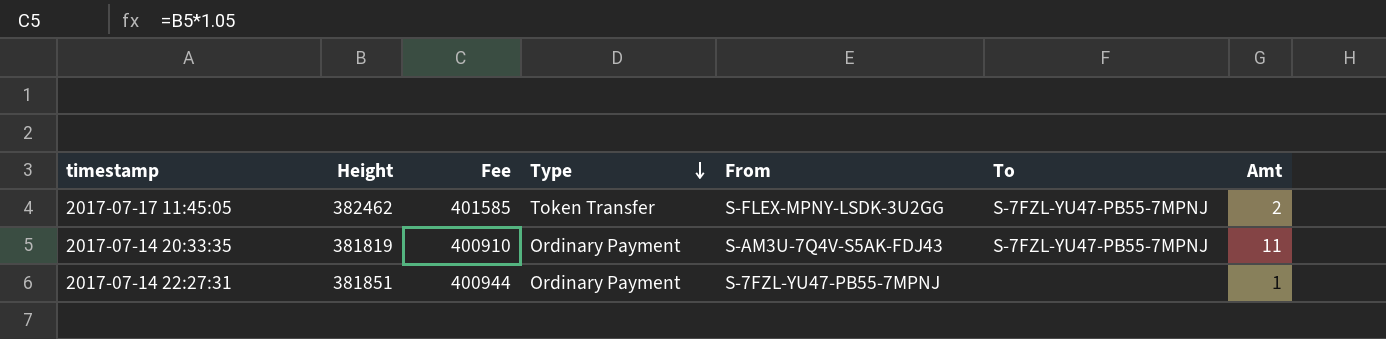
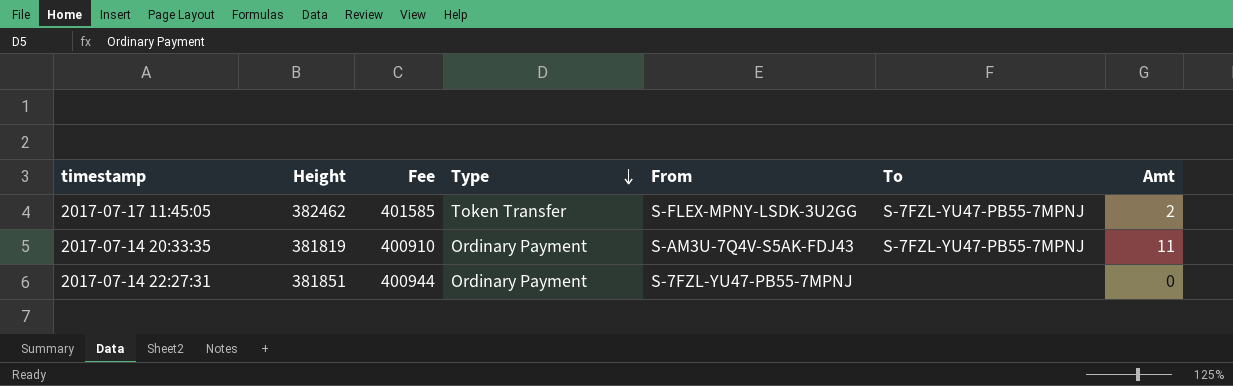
2017-07-14 22:27:31 | Amt: 1 -> 0

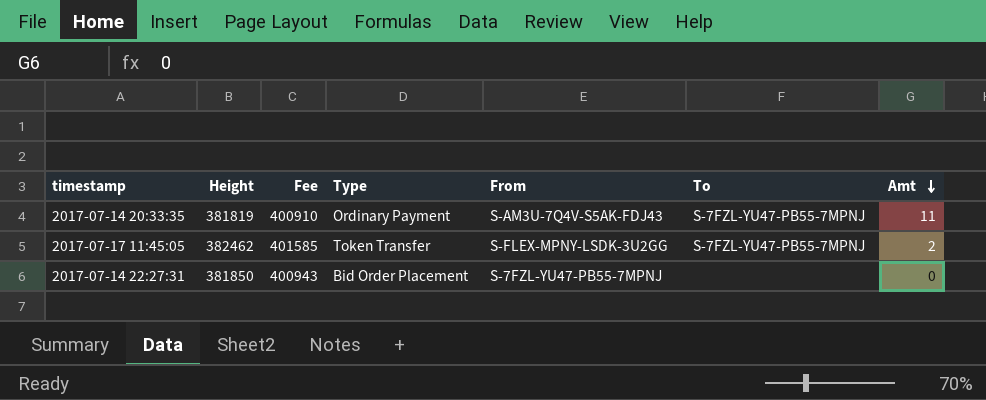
row order: Type descending -> Amt descending
2017-07-14 22:27:31 | Height: 381851 -> 381850
2017-07-14 22:27:31 | Fee: 400944 -> 400943
2017-07-14 22:27:31 | Type: Ordinary Payment -> Bid Order Placement

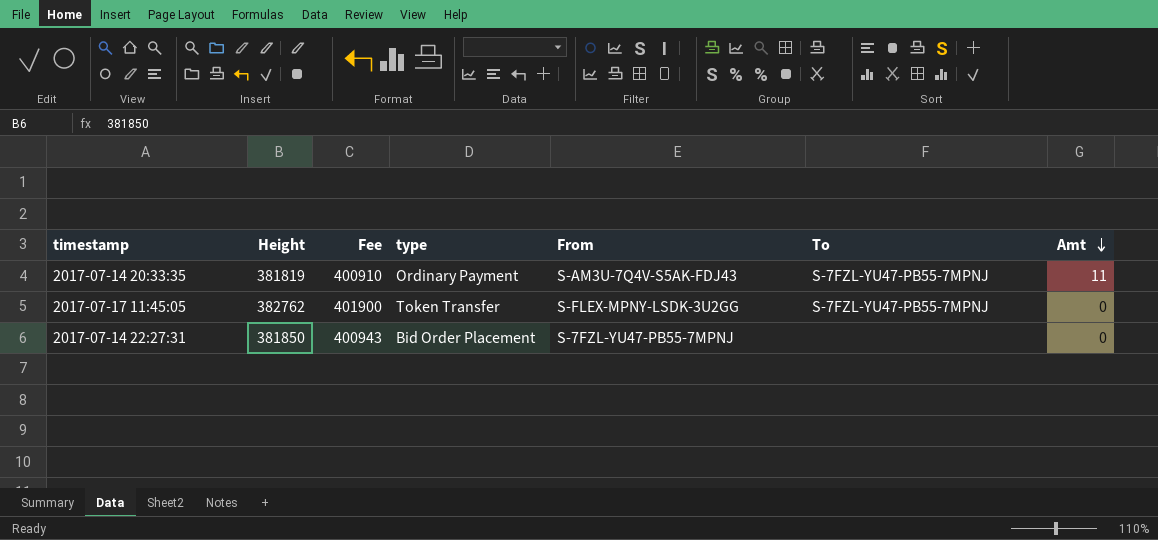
column name: Type -> type
2017-07-17 11:45:05 | Height: 382462 -> 382762
2017-07-17 11:45:05 | Fee: 401585 -> 401900
2017-07-17 11:45:05 | Amt: 2 -> 0

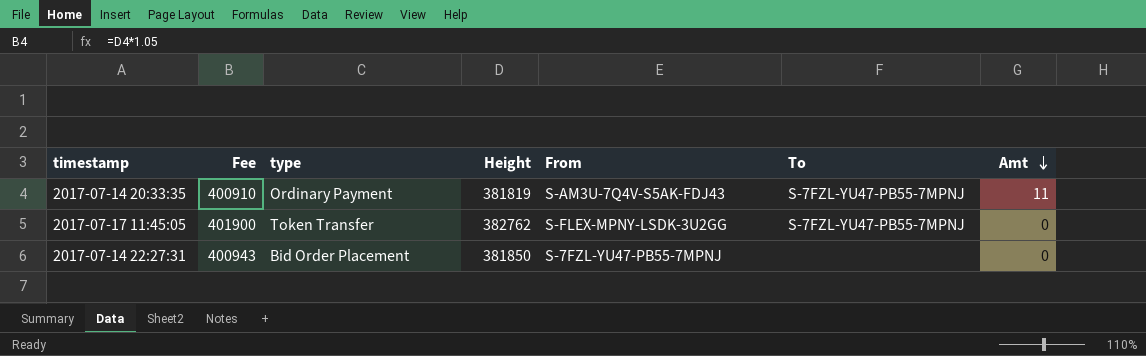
column Height | position: 2 -> 4

